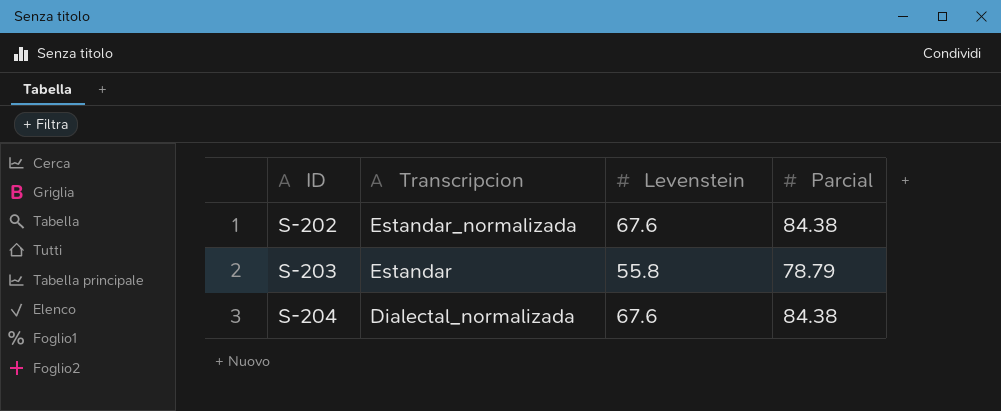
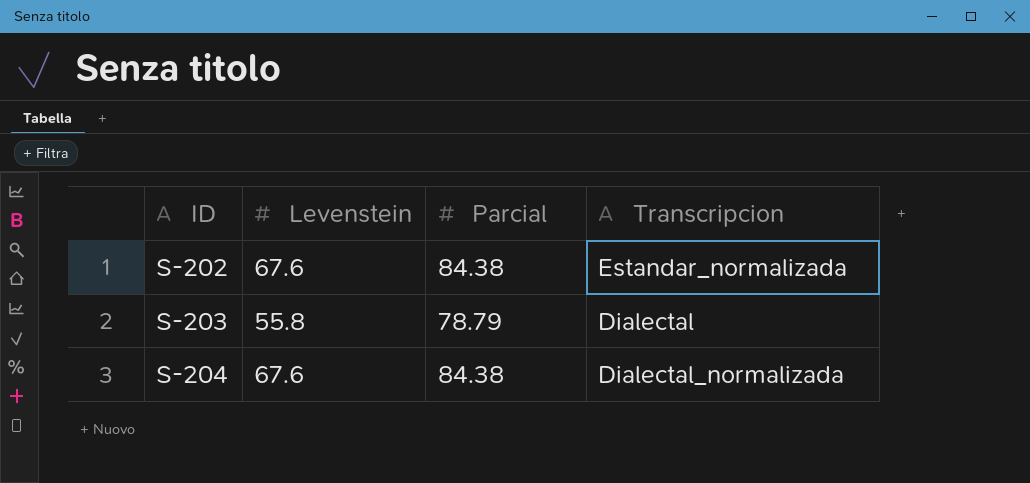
column Transcripcion | position: 2 -> 4
S-203 | Transcripcion: Estandar -> Dialectal

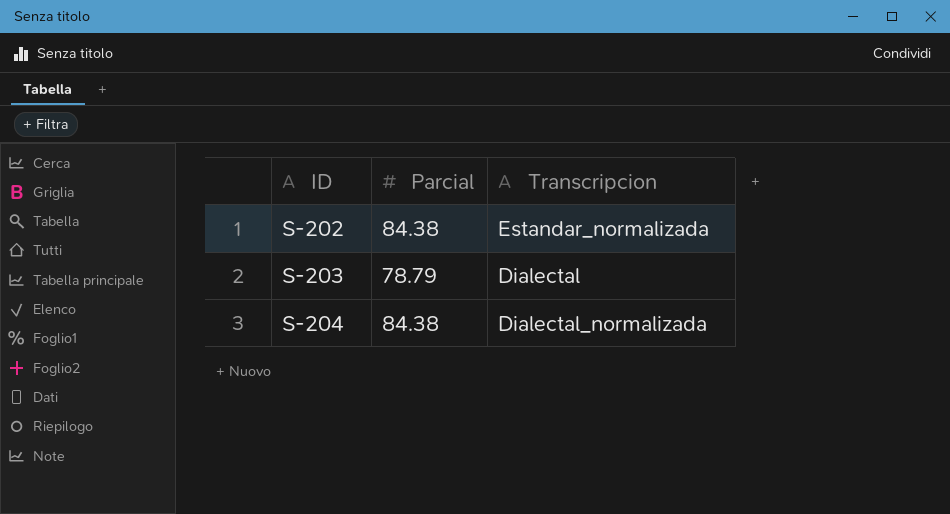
column Levenstein | position: 2 -> none

